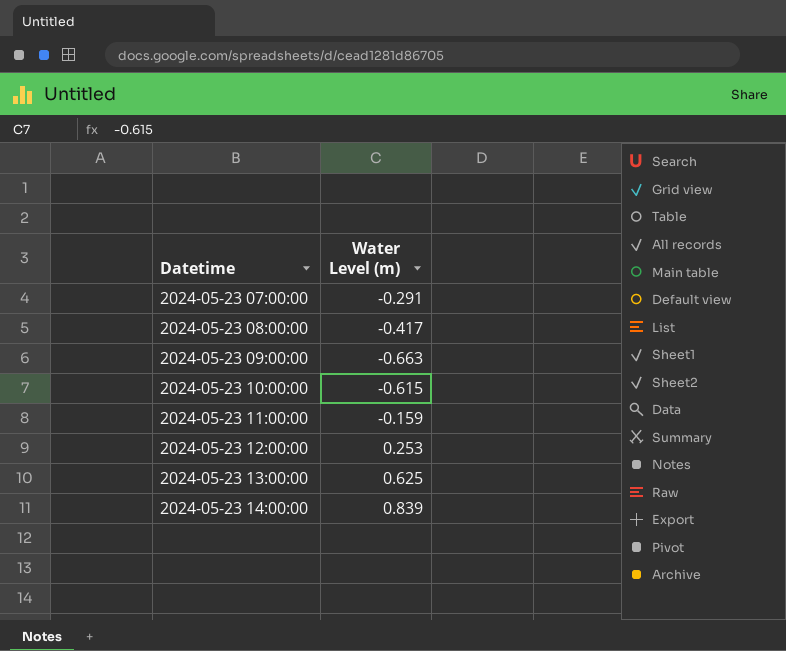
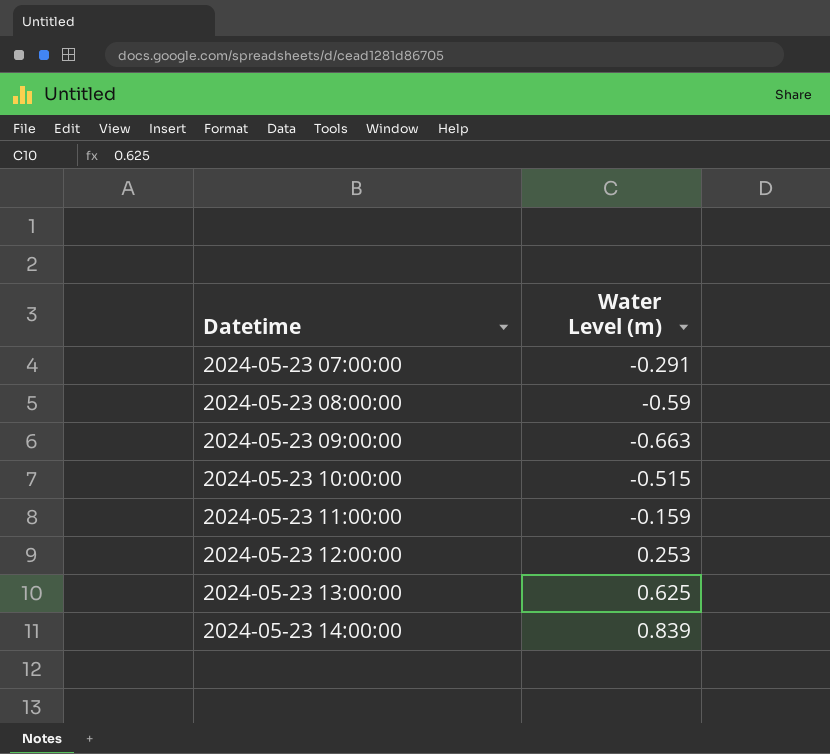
2024-05-23 08:00:00 | Water Level (m): -0.417 -> -0.59
2024-05-23 10:00:00 | Water Level (m): -0.615 -> -0.515

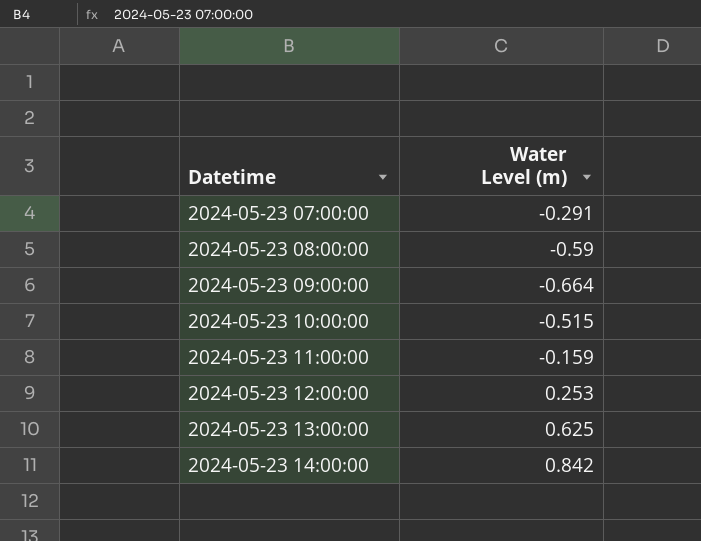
2024-05-23 09:00:00 | Water Level (m): -0.663 -> -0.664
2024-05-23 14:00:00 | Water Level (m): 0.839 -> 0.842

